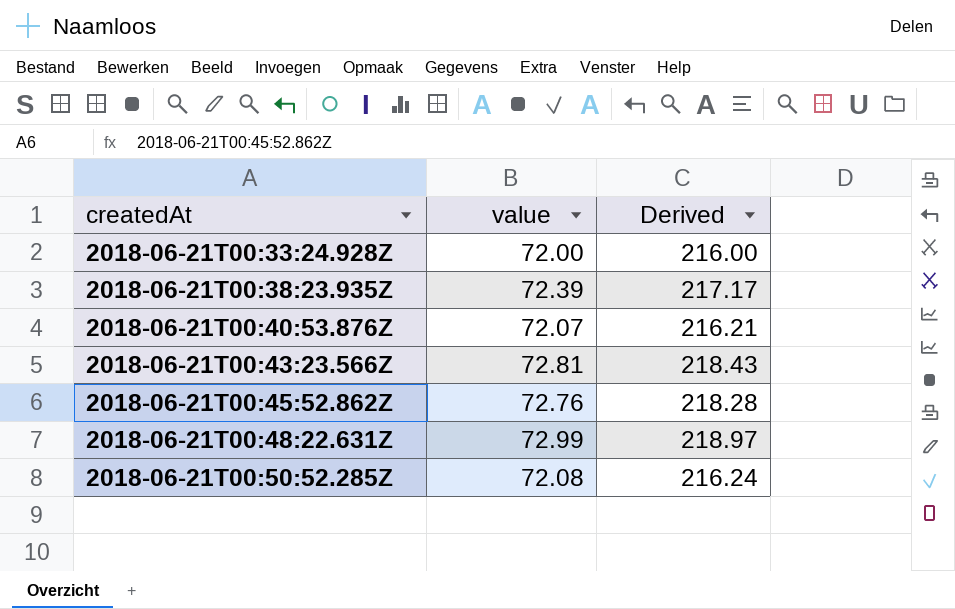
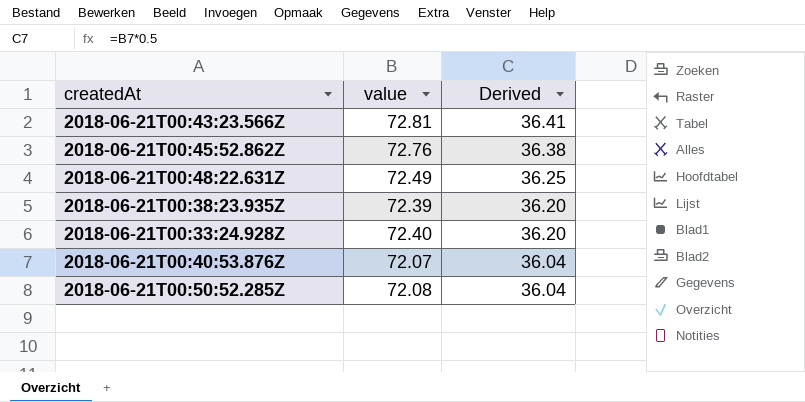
row order: createdAt ascending -> Derived descending
column Derived | formula: [value] * 3 -> [value] * 0.5
2018-06-21T00:48:22.631Z | value: 72.99 -> 72.49
2018-06-21T00:33:24.928Z | value: 72.00 -> 72.40

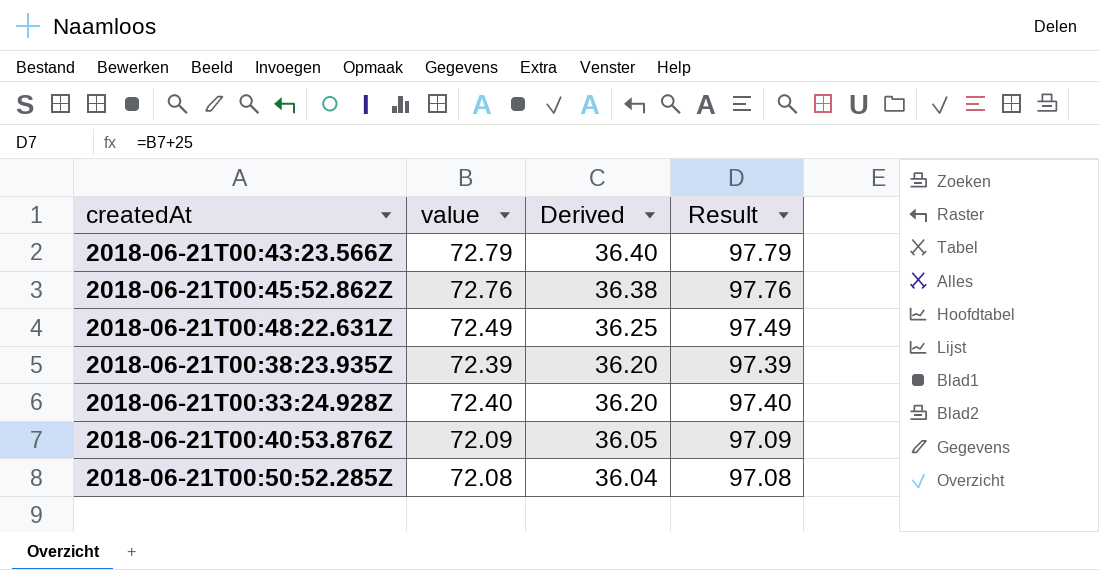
column Result | formula: none -> [value] + 25
2018-06-21T00:43:23.566Z | value: 72.81 -> 72.79
2018-06-21T00:43:23.566Z | Derived: 36.41 -> 36.40
2018-06-21T00:40:53.876Z | value: 72.07 -> 72.09
2018-06-21T00:40:53.876Z | Derived: 36.04 -> 36.05

